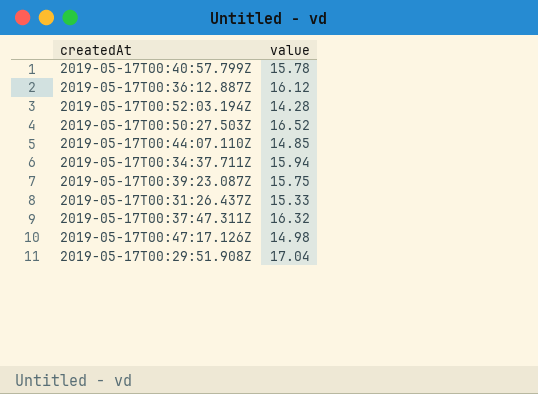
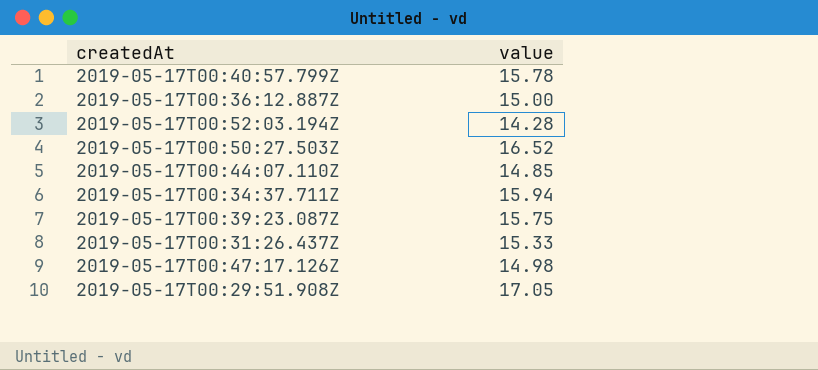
row 2019-05-17T00:37:47.311Z: 16.32 -> none
2019-05-17T00:36:12.887Z | value: 16.12 -> 15.00
2019-05-17T00:29:51.908Z | value: 17.04 -> 17.05

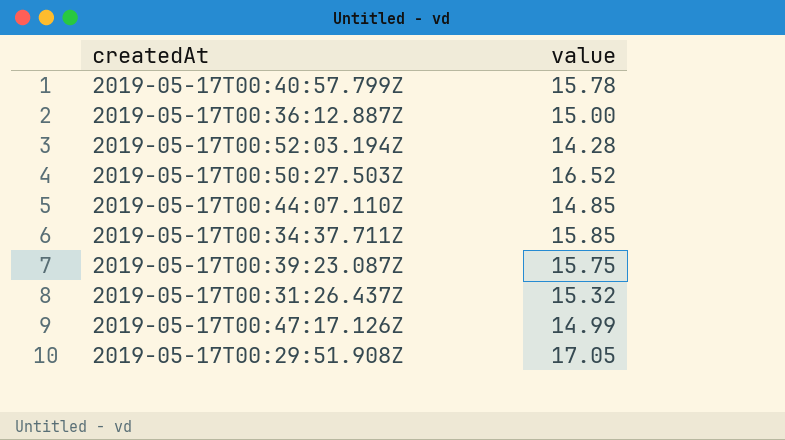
2019-05-17T00:34:37.711Z | value: 15.94 -> 15.85
2019-05-17T00:31:26.437Z | value: 15.33 -> 15.32
2019-05-17T00:47:17.126Z | value: 14.98 -> 14.99

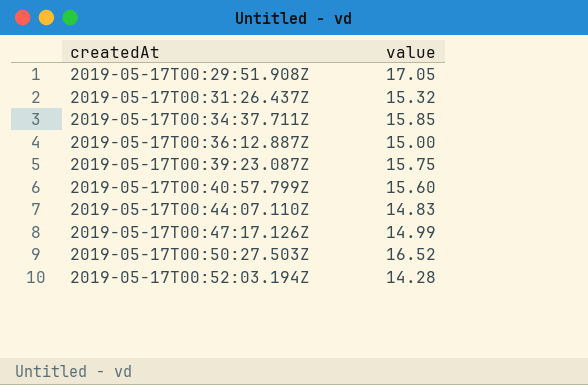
row order: none -> createdAt ascending
2019-05-17T00:40:57.799Z | value: 15.78 -> 15.60
2019-05-17T00:44:07.110Z | value: 14.85 -> 14.83

